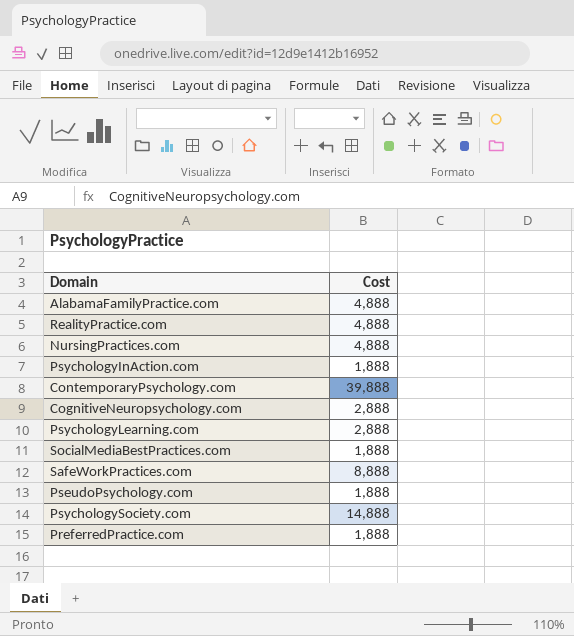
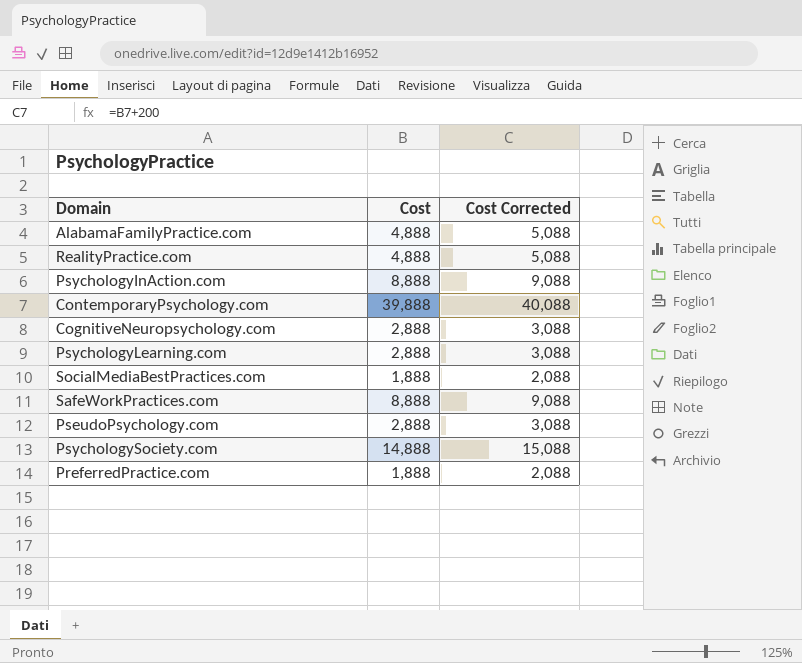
column Cost Corrected | formula: none -> [Cost] + 200
row NursingPractices.com: 4,888 -> none
PsychologyInAction.com | Cost: 1,888 -> 8,888
PseudoPsychology.com | Cost: 1,888 -> 2,888

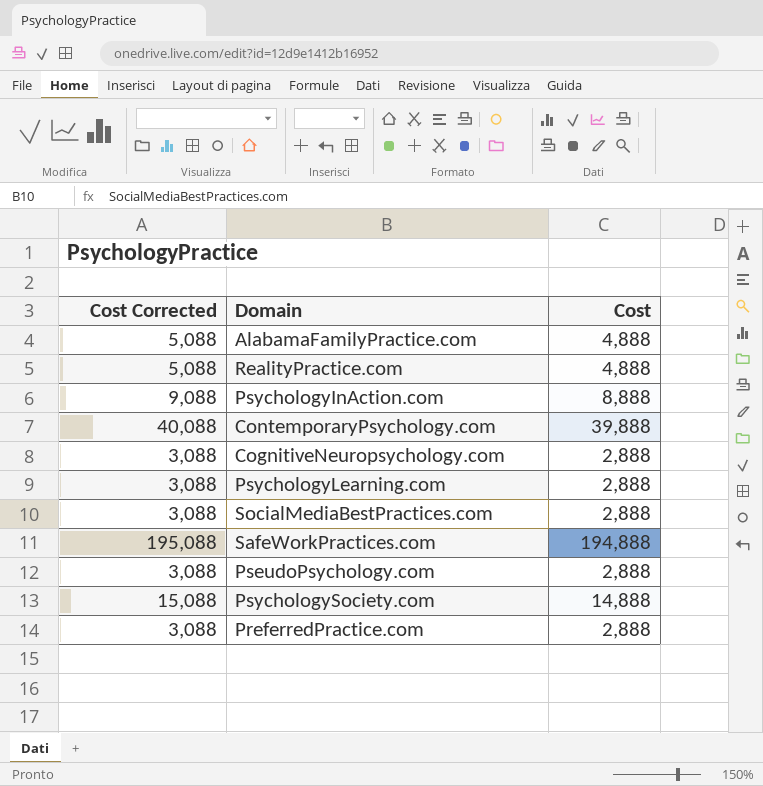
column Cost Corrected | position: 3 -> 1
SocialMediaBestPractices.com | Cost Corrected: 2,088 -> 3,088
SocialMediaBestPractices.com | Cost: 1,888 -> 2,888
SafeWorkPractices.com | Cost Corrected: 9,088 -> 195,088
SafeWorkPractices.com | Cost: 8,888 -> 194,888
PreferredPractice.com | Cost Corrected: 2,088 -> 3,088
PreferredPractice.com | Cost: 1,888 -> 2,888

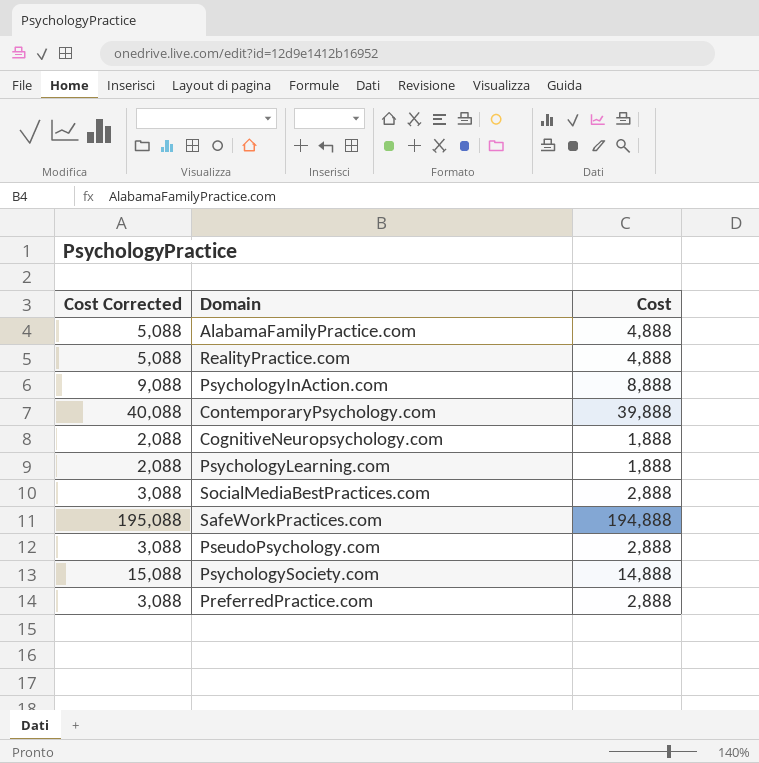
CognitiveNeuropsychology.com | Cost Corrected: 3,088 -> 2,088
CognitiveNeuropsychology.com | Cost: 2,888 -> 1,888
PsychologyLearning.com | Cost Corrected: 3,088 -> 2,088
PsychologyLearning.com | Cost: 2,888 -> 1,888

